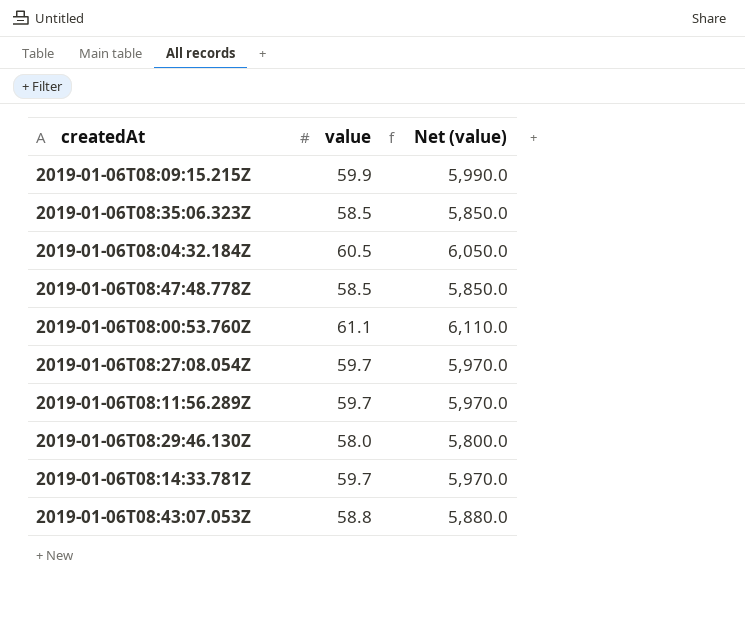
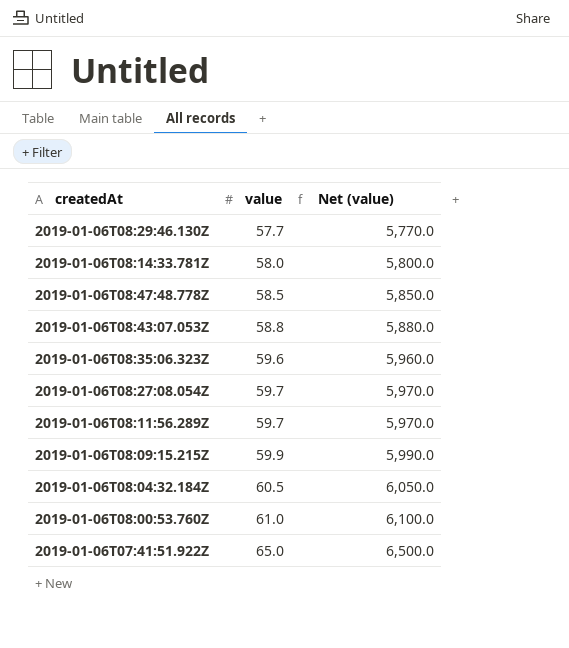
row order: none -> value ascending
2019-01-06T08:29:46.130Z | value: 58.0 -> 57.7
2019-01-06T08:29:46.130Z | Net (value): 5,800.0 -> 5,770.0
2019-01-06T08:14:33.781Z | value: 59.7 -> 58.0
2019-01-06T08:14:33.781Z | Net (value): 5,970.0 -> 5,800.0
2019-01-06T08:35:06.323Z | value: 58.5 -> 59.6
2019-01-06T08:35:06.323Z | Net (value): 5,850.0 -> 5,960.0
2019-01-06T08:00:53.760Z | value: 61.1 -> 61.0
2019-01-06T08:00:53.760Z | Net (value): 6,110.0 -> 6,100.0
row 2019-01-06T07:41:51.922Z: none -> 65.0 | 6,500.0

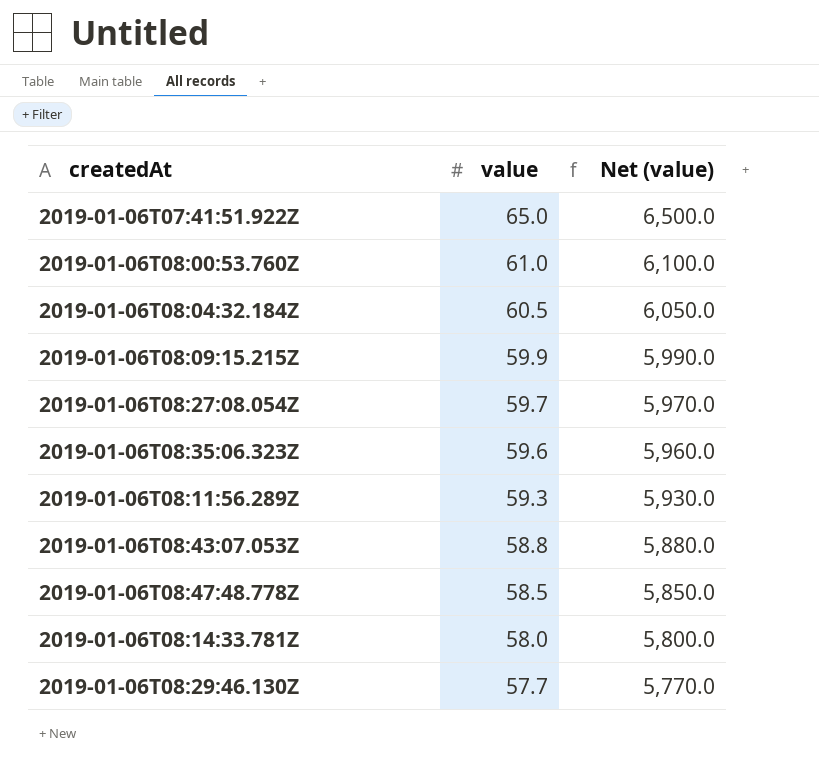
row order: value ascending -> value descending
2019-01-06T08:11:56.289Z | value: 59.7 -> 59.3
2019-01-06T08:11:56.289Z | Net (value): 5,970.0 -> 5,930.0

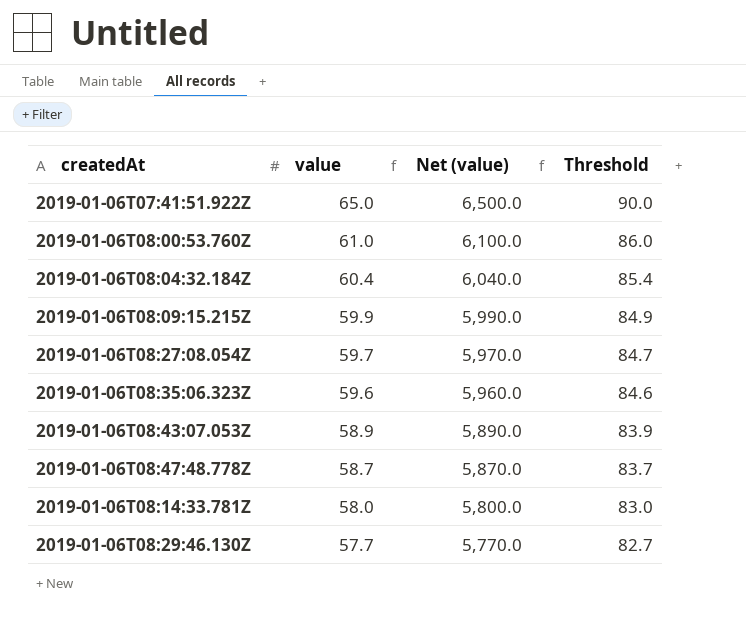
column Threshold | formula: none -> [value] + 25
row 2019-01-06T08:11:56.289Z: 59.3 | 5,930.0 -> none
2019-01-06T08:04:32.184Z | value: 60.5 -> 60.4
2019-01-06T08:04:32.184Z | Net (value): 6,050.0 -> 6,040.0
2019-01-06T08:43:07.053Z | value: 58.8 -> 58.9
2019-01-06T08:43:07.053Z | Net (value): 5,880.0 -> 5,890.0
2019-01-06T08:47:48.778Z | value: 58.5 -> 58.7
2019-01-06T08:47:48.778Z | Net (value): 5,850.0 -> 5,870.0

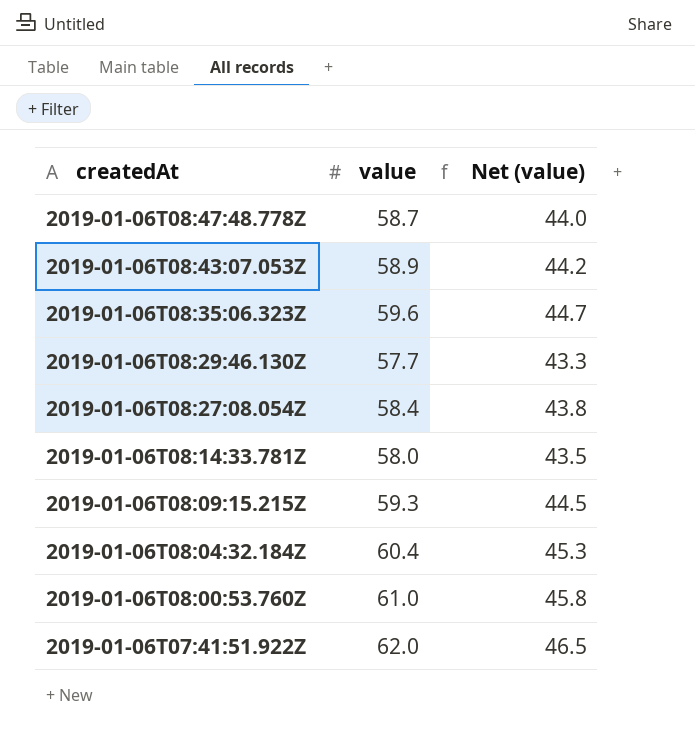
row order: value descending -> createdAt descending
column Threshold | formula: [value] + 25 -> none
column Net (value) | formula: [value] * 100 -> [value] * 0.75
2019-01-06T08:27:08.054Z | value: 59.7 -> 58.4
2019-01-06T08:09:15.215Z | value: 59.9 -> 59.3
2019-01-06T07:41:51.922Z | value: 65.0 -> 62.0

